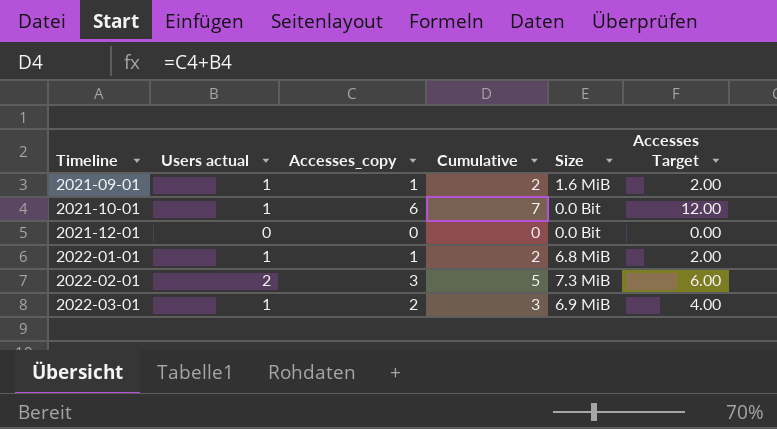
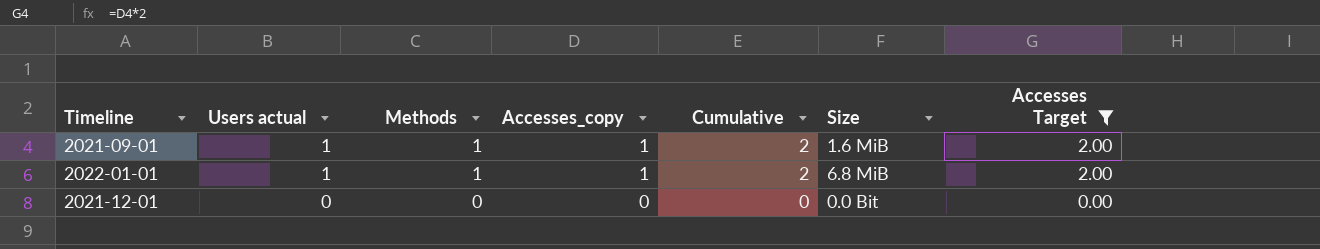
filter: none -> Accesses Target <= 2.00
row order: Timeline ascending -> Users actual descending
column Methods | position: none -> 3

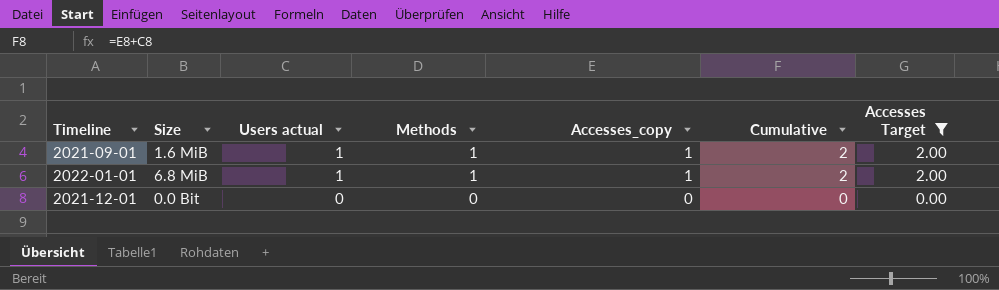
column Size | position: 6 -> 2

